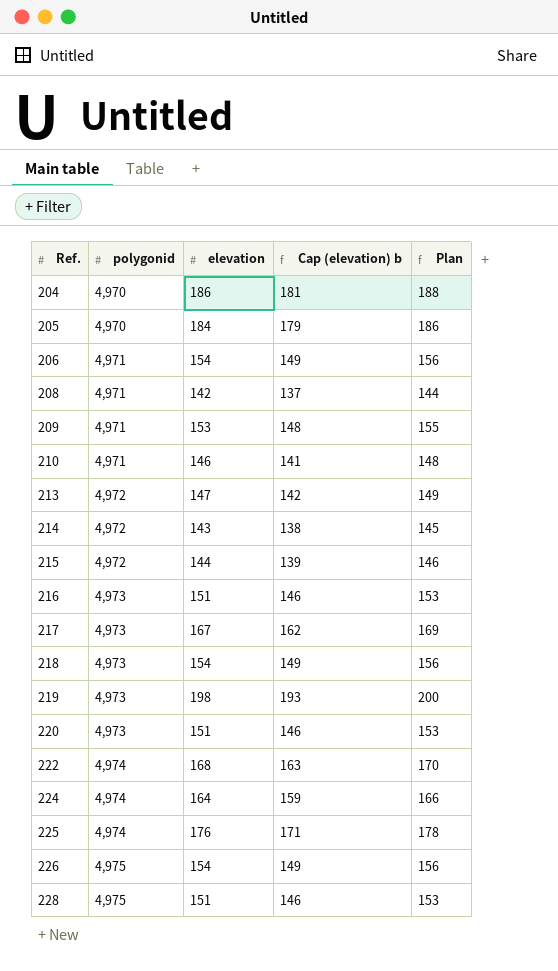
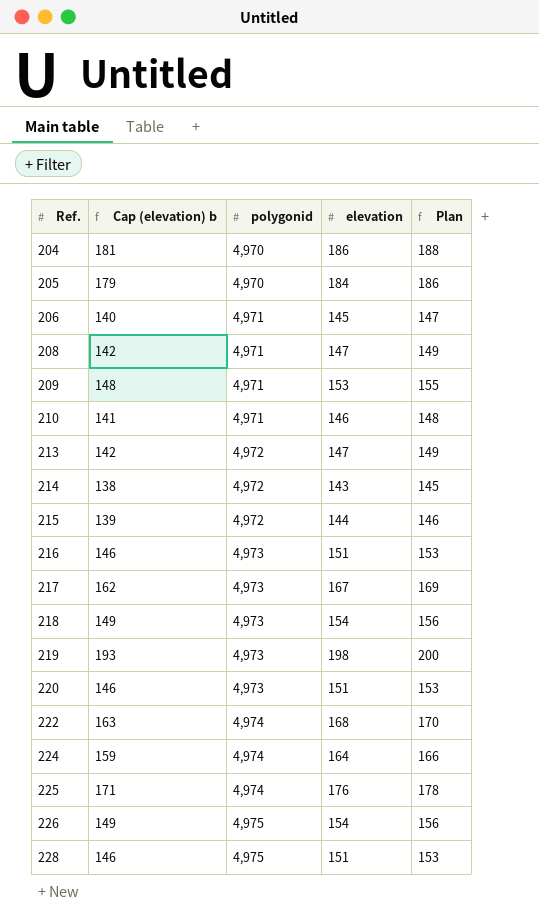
column Cap (elevation) b | position: 4 -> 2
206 | Cap (elevation) b: 149 -> 140
206 | elevation: 154 -> 145
206 | Plan: 156 -> 147
208 | Cap (elevation) b: 137 -> 142
208 | elevation: 142 -> 147
208 | Plan: 144 -> 149

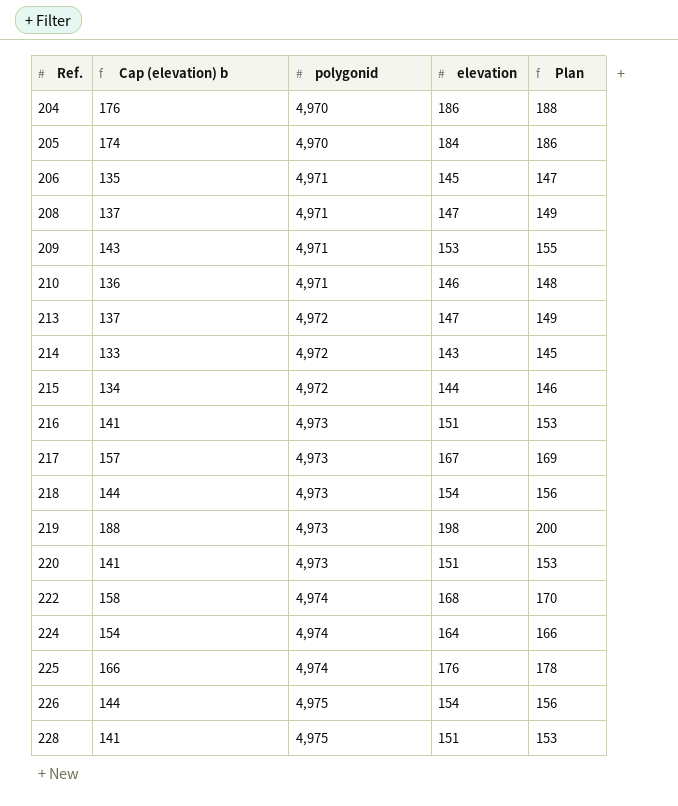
column Cap (elevation) b | formula: [elevation] - 5 -> [elevation] - 10

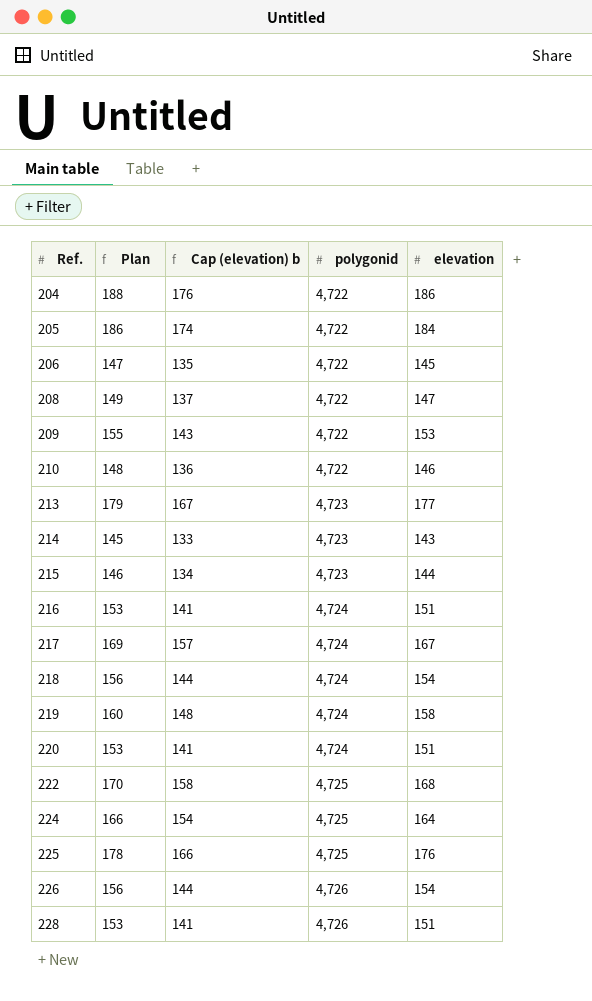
column Plan | position: 5 -> 2
204 | polygonid: 4,970 -> 4,722
205 | polygonid: 4,970 -> 4,722
206 | polygonid: 4,971 -> 4,722
208 | polygonid: 4,971 -> 4,722
209 | polygonid: 4,971 -> 4,722
210 | polygonid: 4,971 -> 4,722
213 | Plan: 149 -> 179
213 | Cap (elevation) b: 137 -> 167
213 | polygonid: 4,972 -> 4,723
213 | elevation: 147 -> 177
214 | polygonid: 4,972 -> 4,723
215 | polygonid: 4,972 -> 4,723
216 | polygonid: 4,973 -> 4,724
217 | polygonid: 4,973 -> 4,724
218 | polygonid: 4,973 -> 4,724
219 | Plan: 200 -> 160
219 | Cap (elevation) b: 188 -> 148
219 | polygonid: 4,973 -> 4,724
219 | elevation: 198 -> 158
220 | polygonid: 4,973 -> 4,724
222 | polygonid: 4,974 -> 4,725
224 | polygonid: 4,974 -> 4,725
225 | polygonid: 4,974 -> 4,725
226 | polygonid: 4,975 -> 4,726
228 | polygonid: 4,975 -> 4,726

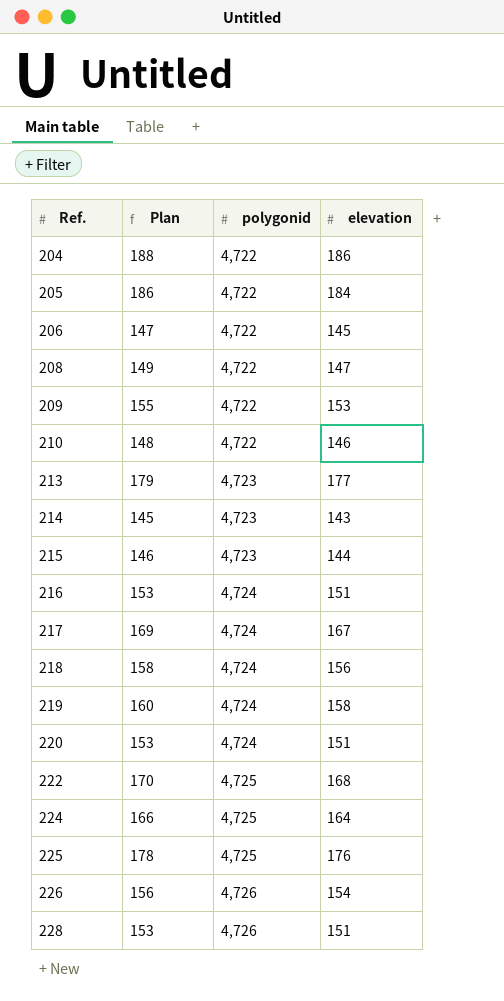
column Cap (elevation) b | formula: [elevation] - 10 -> none
218 | Plan: 156 -> 158
218 | elevation: 154 -> 156

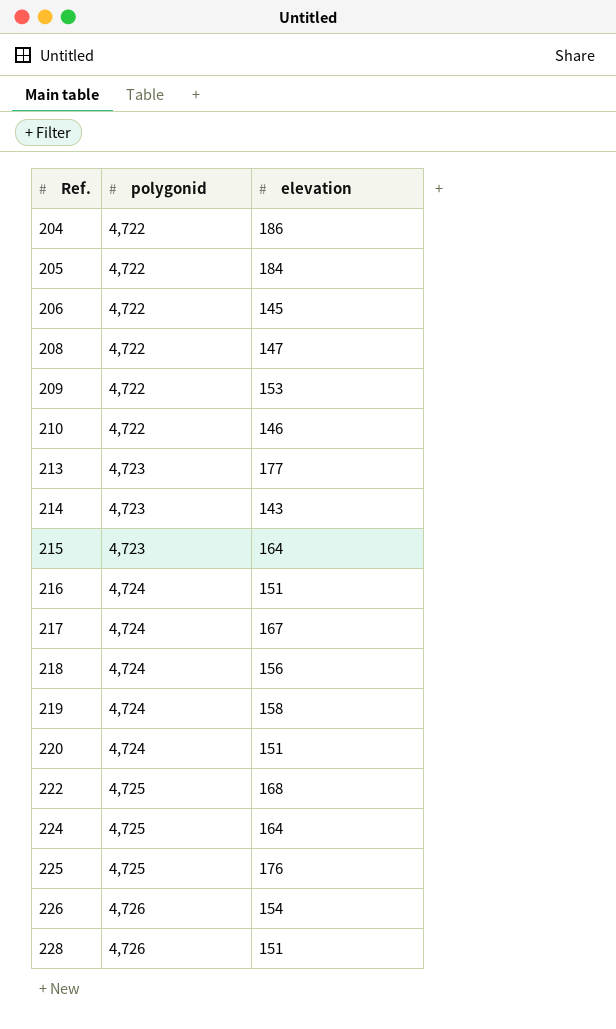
column Plan | formula: [elevation] + 2 -> none
215 | elevation: 144 -> 164

